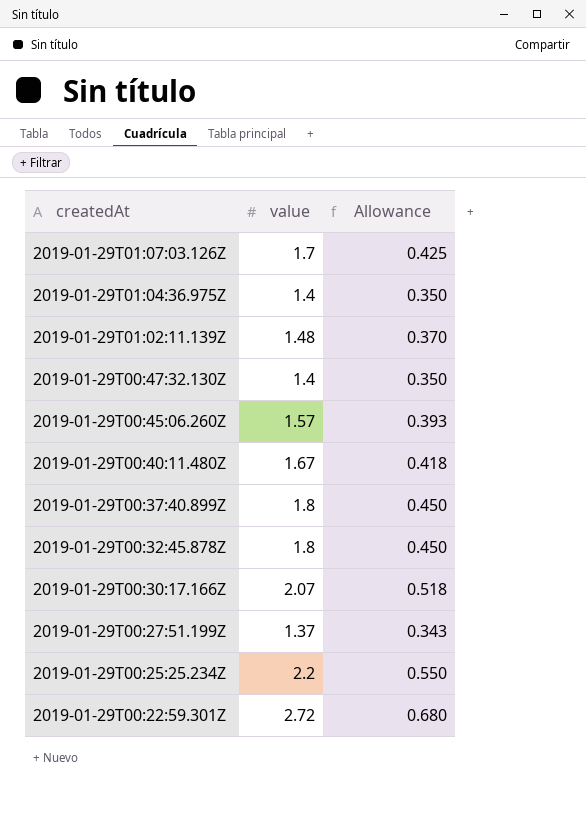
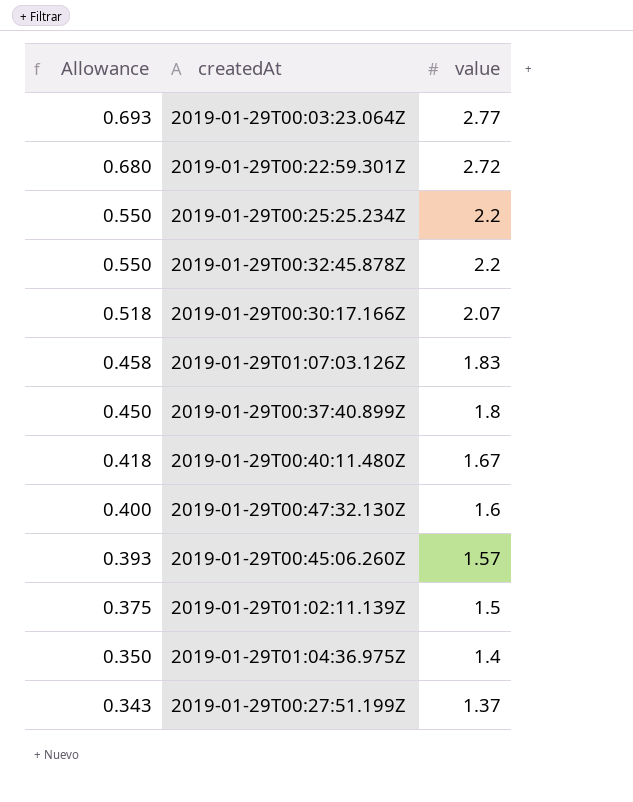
row order: createdAt descending -> Allowance descending
column Allowance | position: 3 -> 1
row 2019-01-29T00:03:23.064Z: none -> 0.693 | 2.77
2019-01-29T00:32:45.878Z | Allowance: 0.450 -> 0.550
2019-01-29T00:32:45.878Z | value: 1.8 -> 2.2
2019-01-29T01:07:03.126Z | Allowance: 0.425 -> 0.458
2019-01-29T01:07:03.126Z | value: 1.7 -> 1.83
2019-01-29T00:47:32.130Z | Allowance: 0.350 -> 0.400
2019-01-29T00:47:32.130Z | value: 1.4 -> 1.6
2019-01-29T01:02:11.139Z | Allowance: 0.370 -> 0.375
2019-01-29T01:02:11.139Z | value: 1.48 -> 1.5

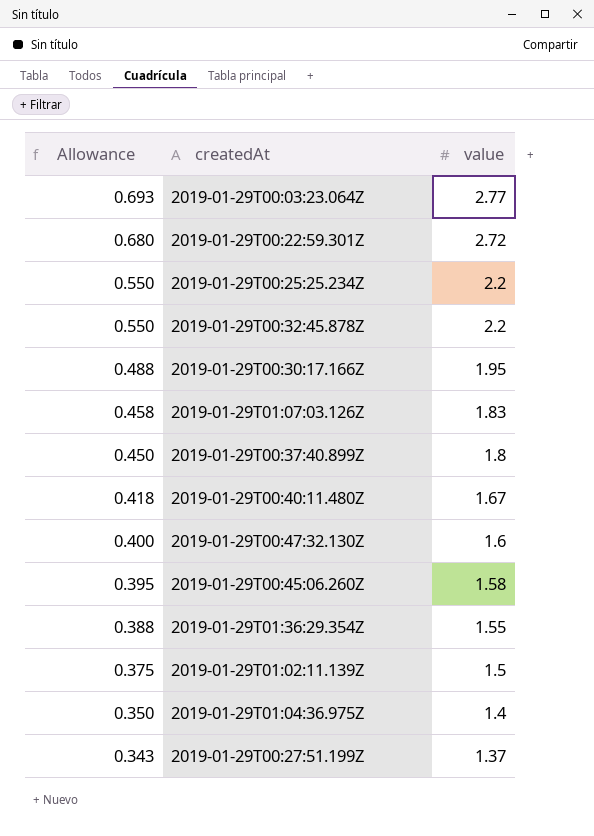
2019-01-29T00:30:17.166Z | Allowance: 0.518 -> 0.488
2019-01-29T00:30:17.166Z | value: 2.07 -> 1.95
2019-01-29T00:45:06.260Z | Allowance: 0.393 -> 0.395
2019-01-29T00:45:06.260Z | value: 1.57 -> 1.58
row 2019-01-29T01:36:29.354Z: none -> 0.388 | 1.55

